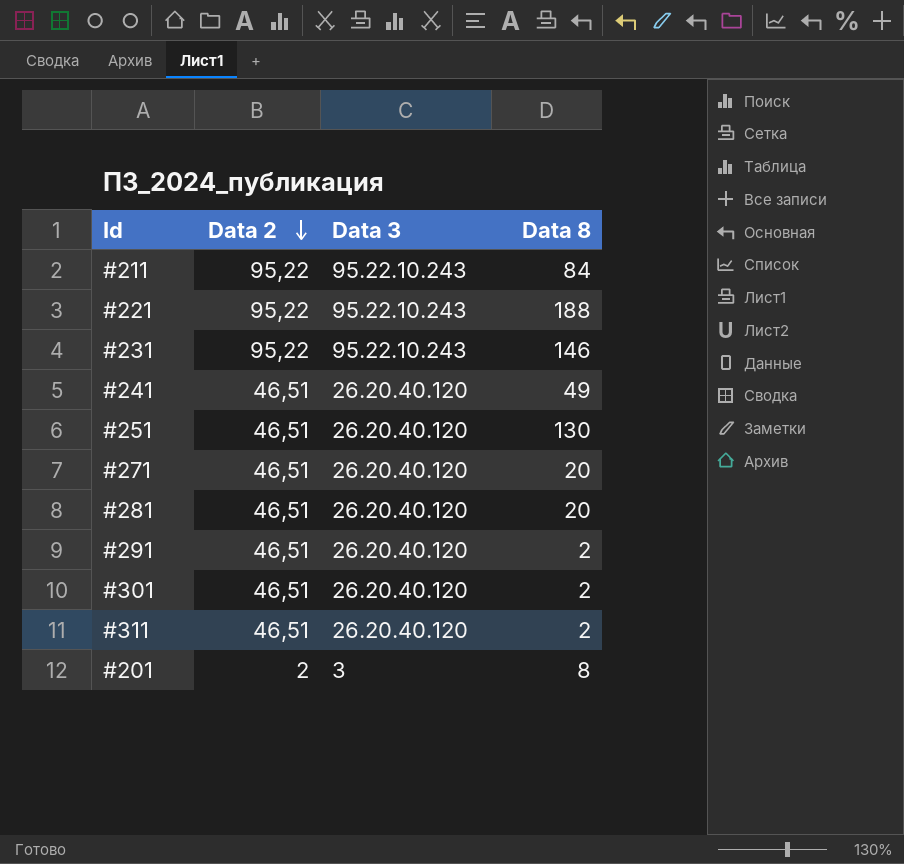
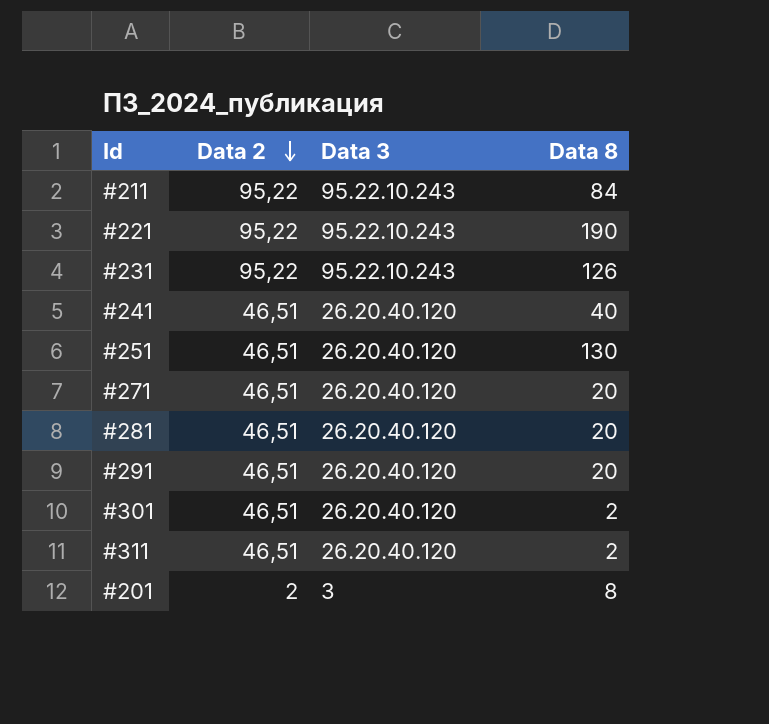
#221 | Data 8: 188 -> 190
#231 | Data 8: 146 -> 126
#241 | Data 8: 49 -> 40
#291 | Data 8: 2 -> 20

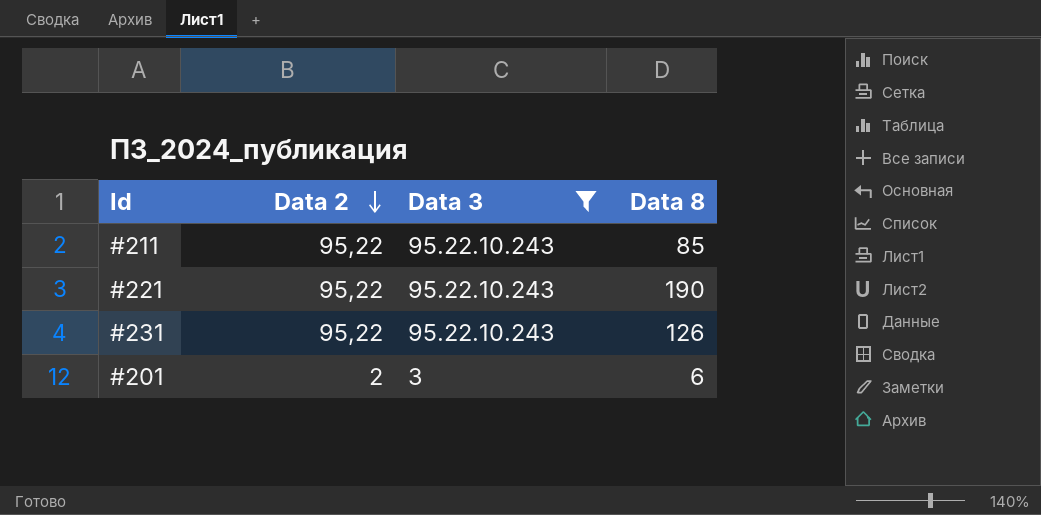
filter: none -> Data 3 != 26.20.40.120
#211 | Data 8: 84 -> 85
#201 | Data 8: 8 -> 6

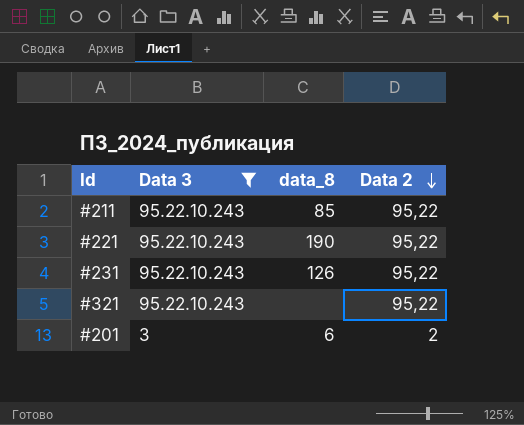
column name: Data 8 -> data_8
column Data 2 | position: 2 -> 4
row #321: none -> 95.22.10.243 | none | 95,22

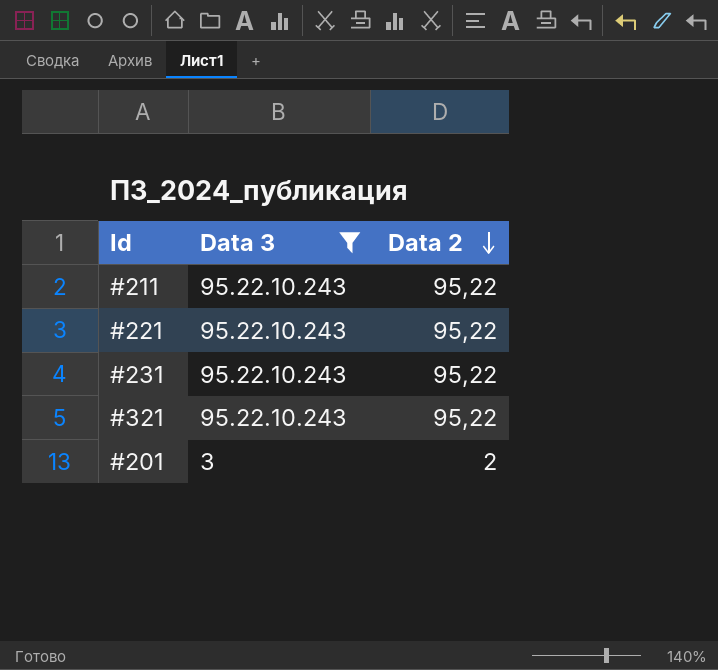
column data_8 | position: 3 -> none

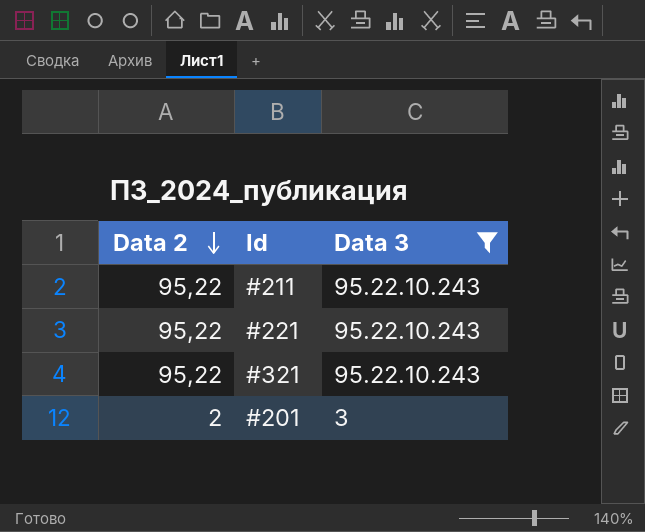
column Data 2 | position: 3 -> 1
row #231: 95.22.10.243 | 95,22 -> none

